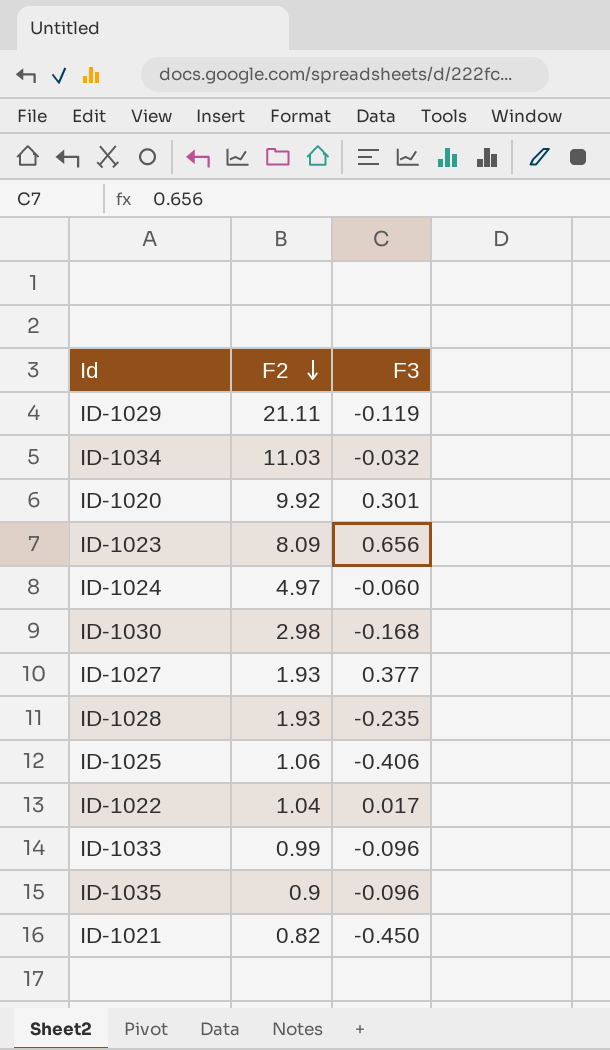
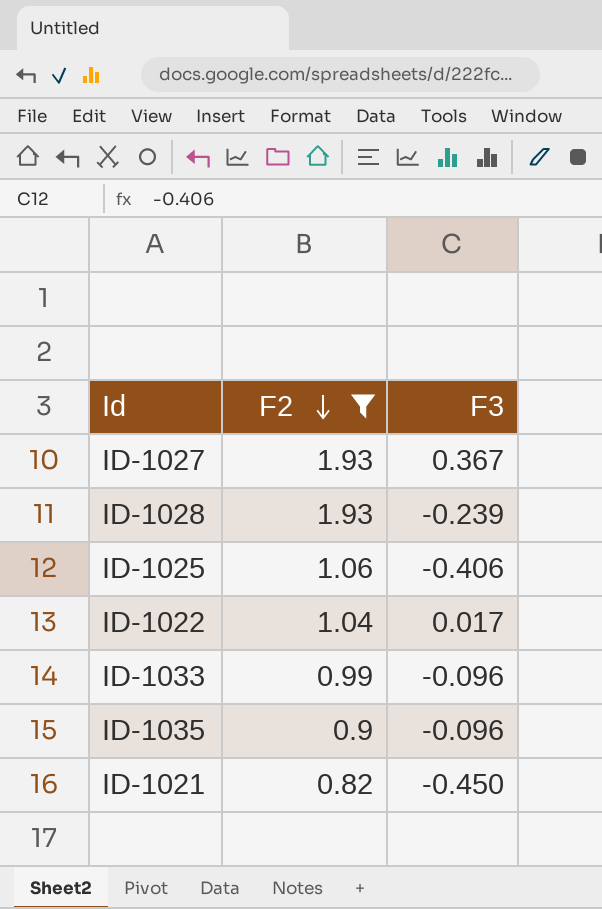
filter: none -> F2 <= 1.93
ID-1027 | F3: 0.377 -> 0.367
ID-1028 | F3: -0.235 -> -0.239

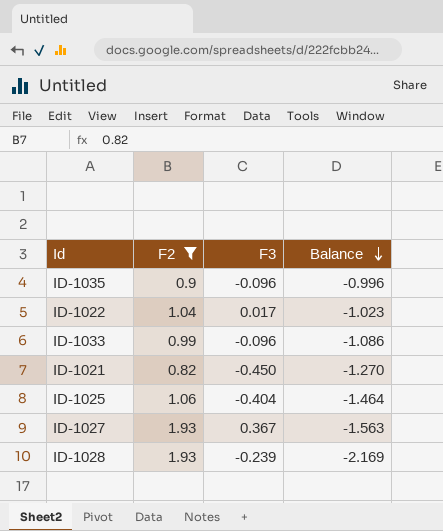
row order: F2 descending -> Balance descending
column Balance | formula: none -> [F3] - [F2]
ID-1025 | F3: -0.406 -> -0.404

